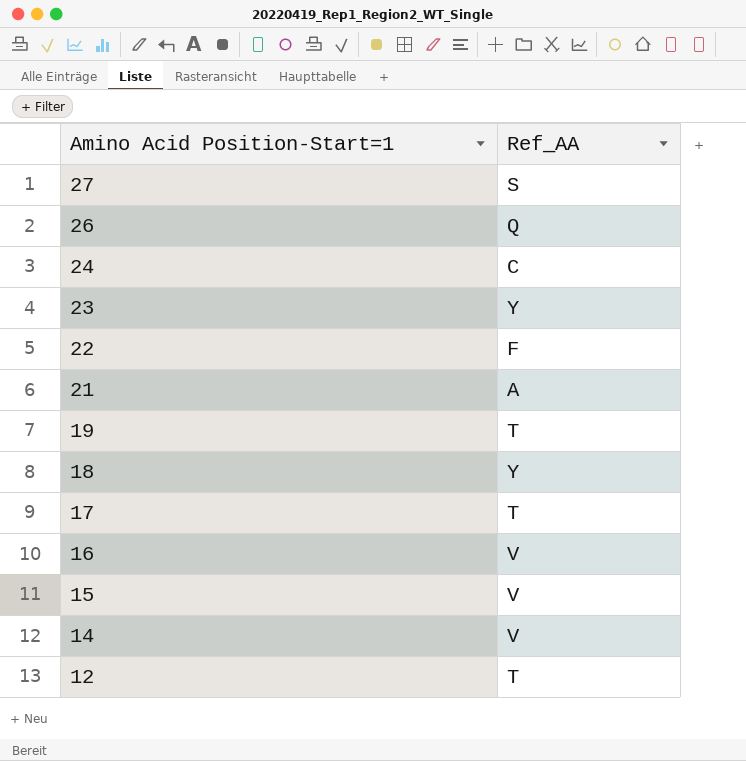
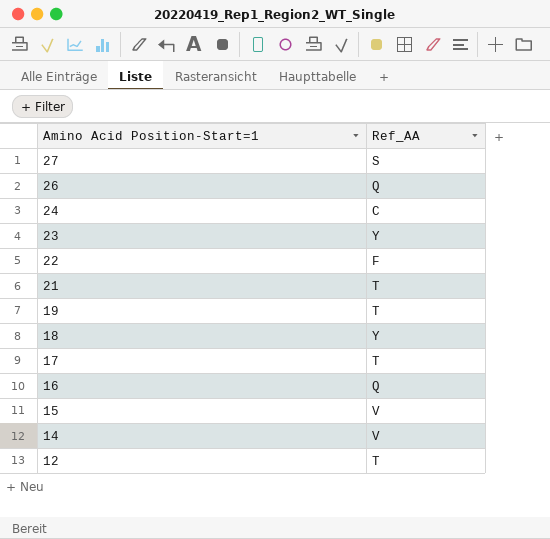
21 | Ref_AA: A -> T
16 | Ref_AA: V -> Q

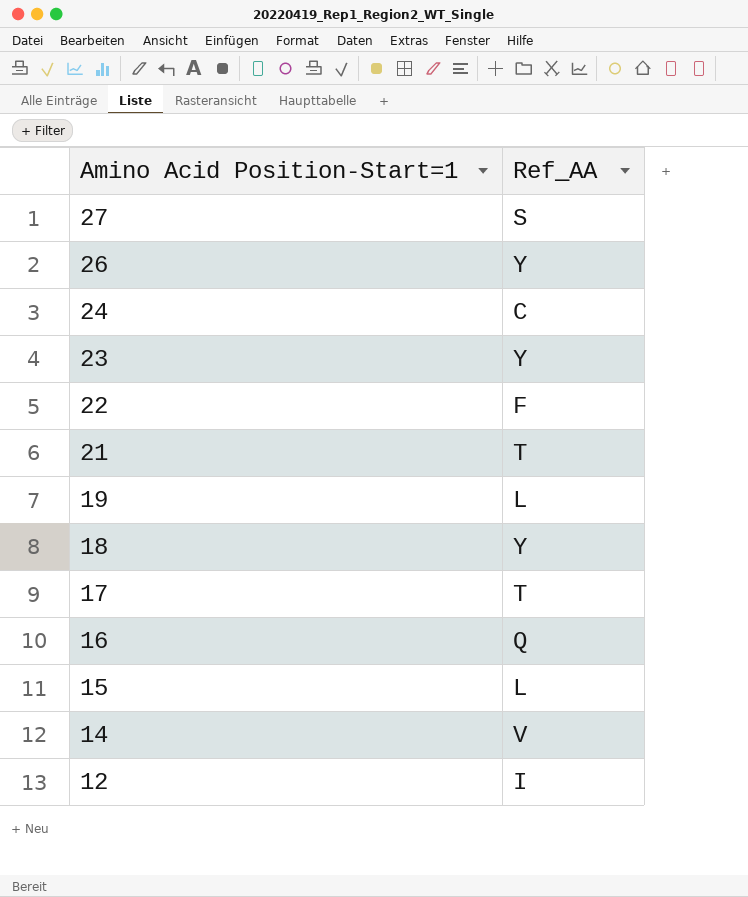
26 | Ref_AA: Q -> Y
19 | Ref_AA: T -> L
15 | Ref_AA: V -> L
12 | Ref_AA: T -> I

